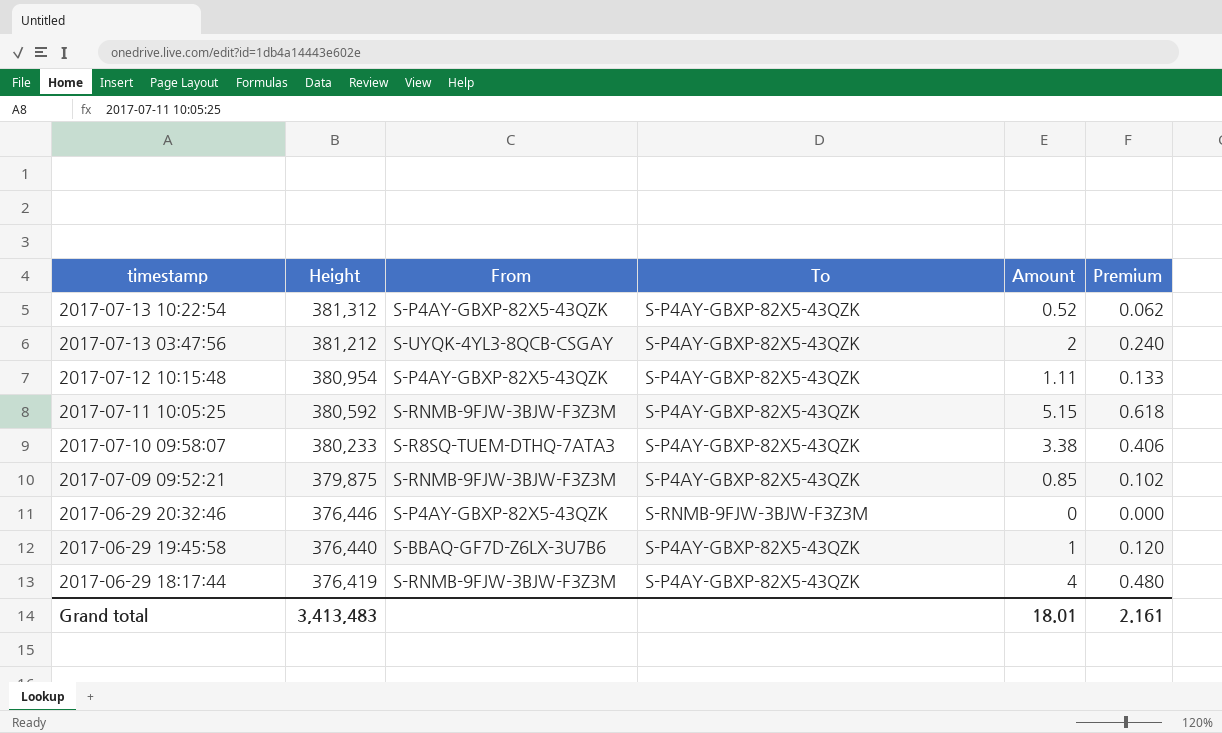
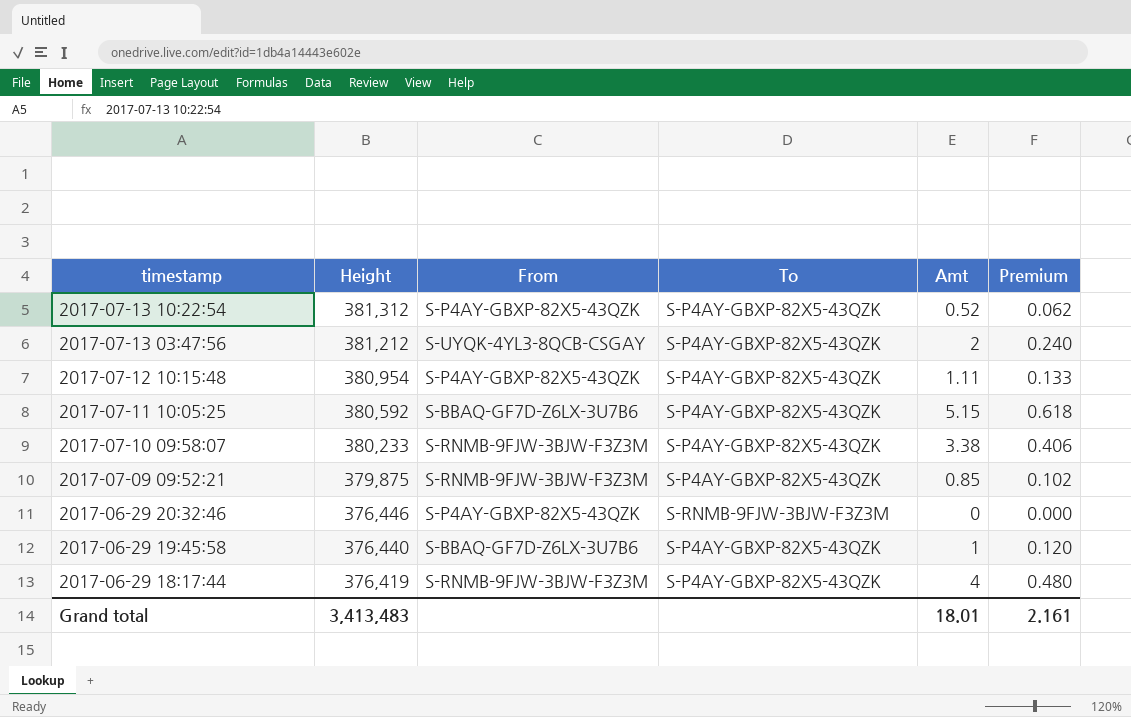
column name: Amount -> Amt
2017-07-11 10:05:25 | From: S-RNMB-9FJW-3BJW-F3Z3M -> S-BBAQ-GF7D-Z6LX-3U7B6
2017-07-10 09:58:07 | From: S-R8SQ-TUEM-DTHQ-7ATA3 -> S-RNMB-9FJW-3BJW-F3Z3M

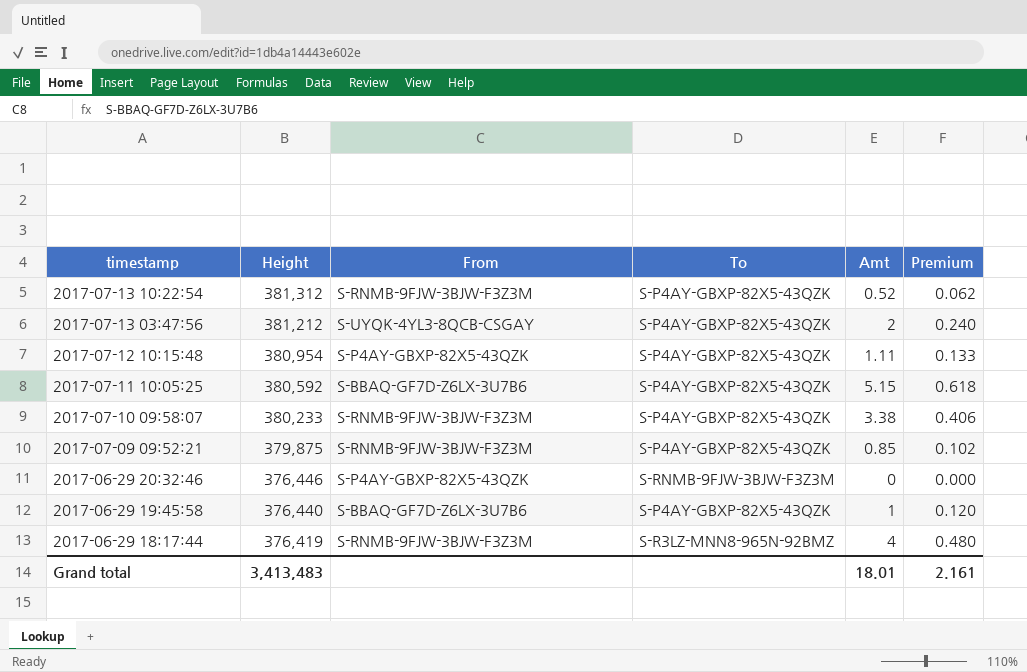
2017-07-13 10:22:54 | From: S-P4AY-GBXP-82X5-43QZK -> S-RNMB-9FJW-3BJW-F3Z3M
2017-06-29 18:17:44 | To: S-P4AY-GBXP-82X5-43QZK -> S-R3LZ-MNN8-965N-92BMZ

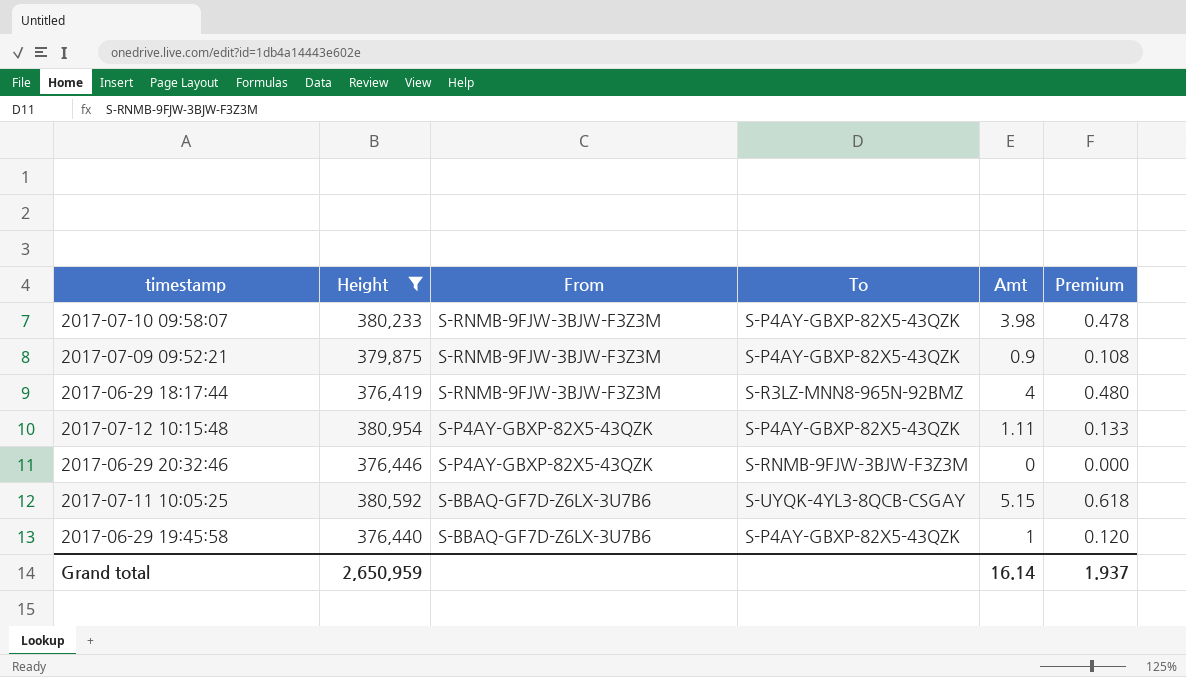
filter: none -> Height <= 380,954
row order: timestamp descending -> From descending
2017-07-10 09:58:07 | Amt: 3.38 -> 3.98
2017-07-10 09:58:07 | Premium: 0.406 -> 0.478
2017-07-09 09:52:21 | Amt: 0.85 -> 0.9
2017-07-09 09:52:21 | Premium: 0.102 -> 0.108
2017-07-11 10:05:25 | To: S-P4AY-GBXP-82X5-43QZK -> S-UYQK-4YL3-8QCB-CSGAY
Grand total | Height: 3,413,483 -> 2,650,959
Grand total | Amt: 18.01 -> 16.14
Grand total | Premium: 2.161 -> 1.937

